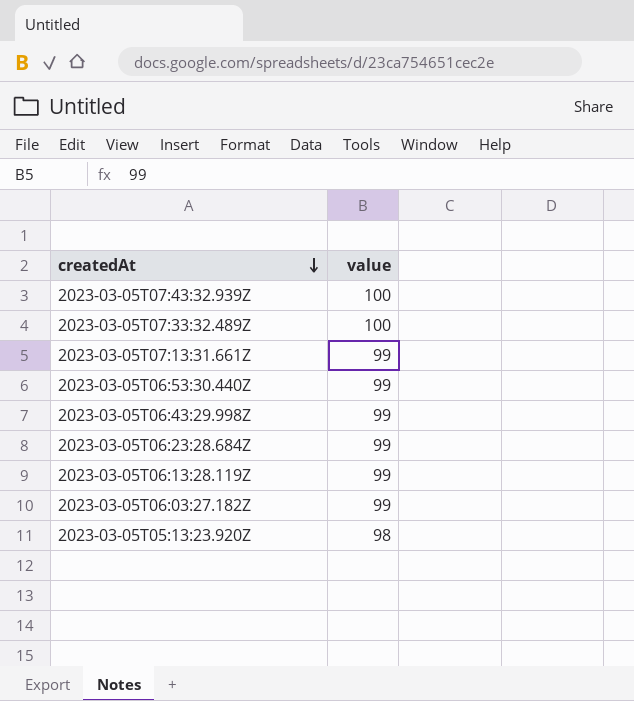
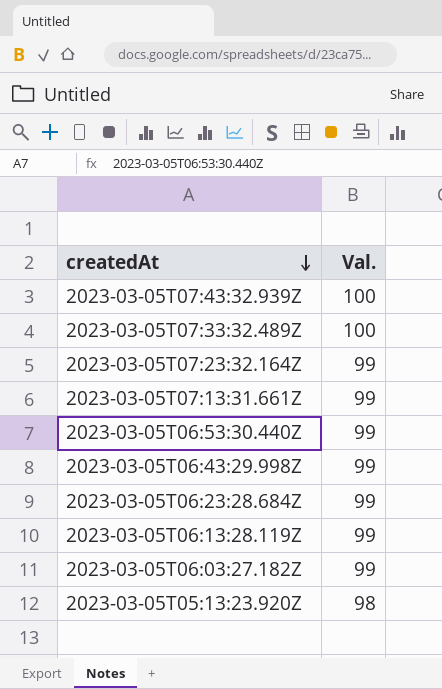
column name: value -> Val.
row 2023-03-05T07:23:32.164Z: none -> 99

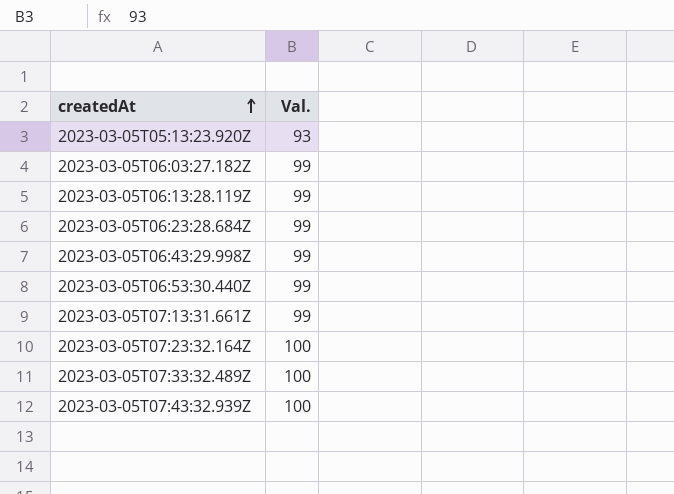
row order: createdAt descending -> createdAt ascending
2023-03-05T05:13:23.920Z | Val.: 98 -> 93
2023-03-05T07:23:32.164Z | Val.: 99 -> 100

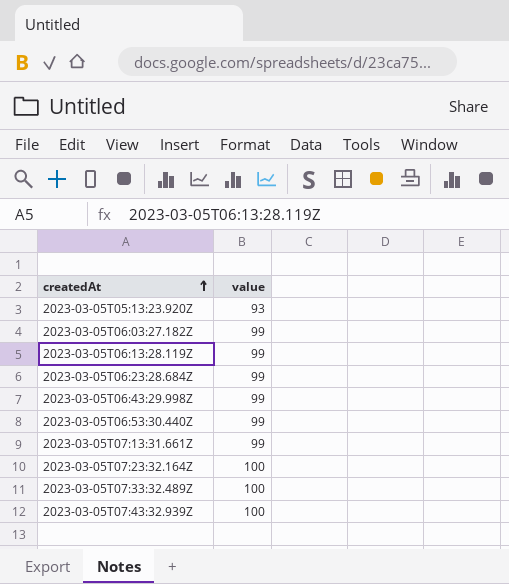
column name: Val. -> value

